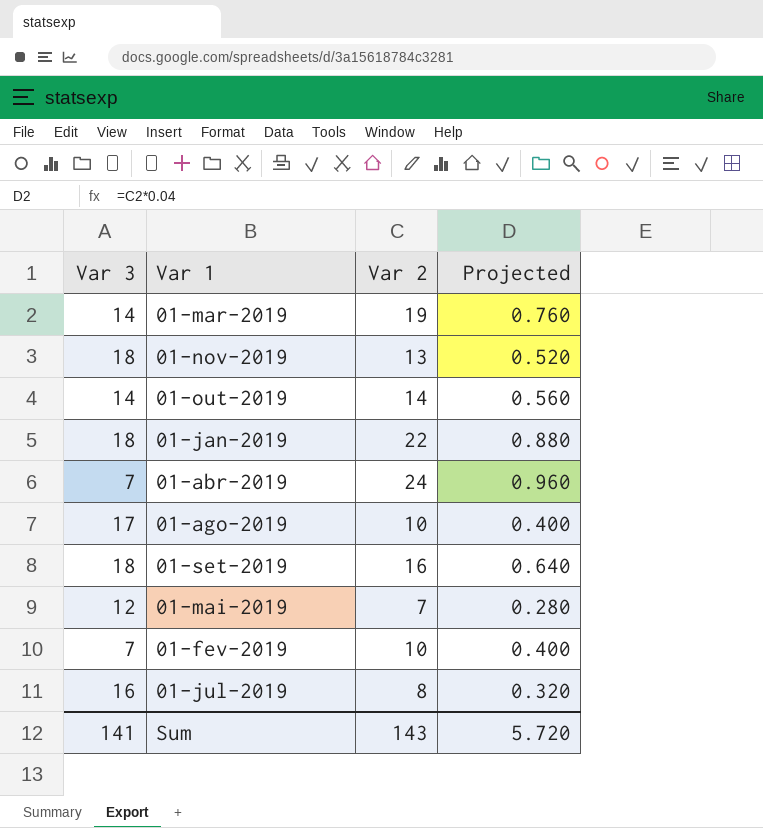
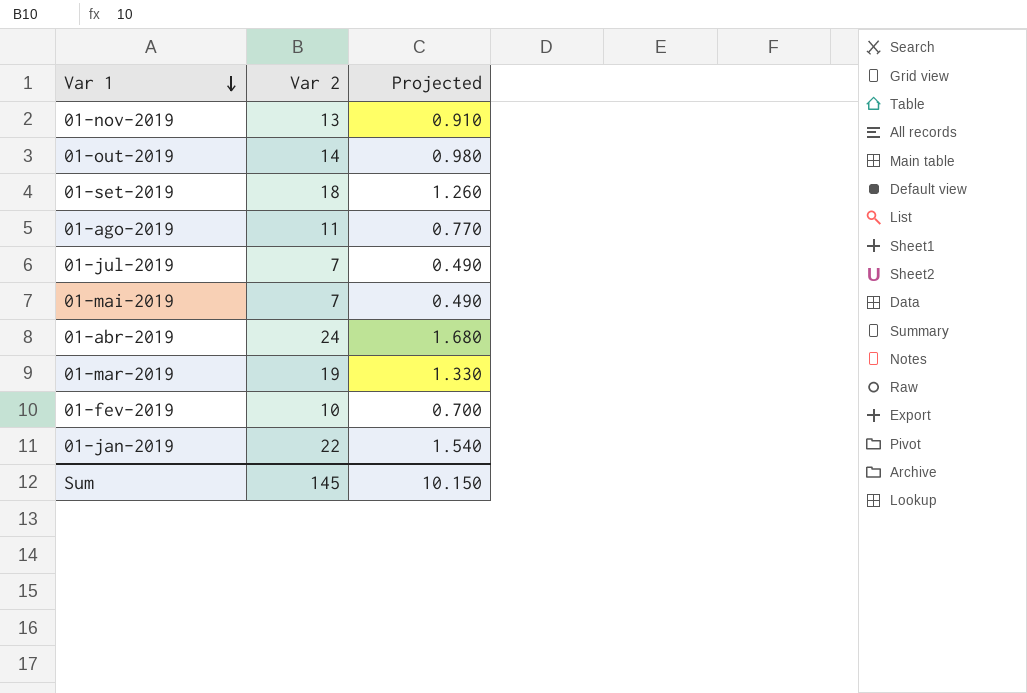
row order: none -> Var 1 descending
column Var 3 | position: 1 -> none
column Projected | formula: [Var 2] * 0.04 -> [Var 2] * 0.07
01-set-2019 | Var 2: 16 -> 18
01-ago-2019 | Var 2: 10 -> 11
01-jul-2019 | Var 2: 8 -> 7
Sum | Var 2: 143 -> 145
Sum | Projected: 5.720 -> 10.150

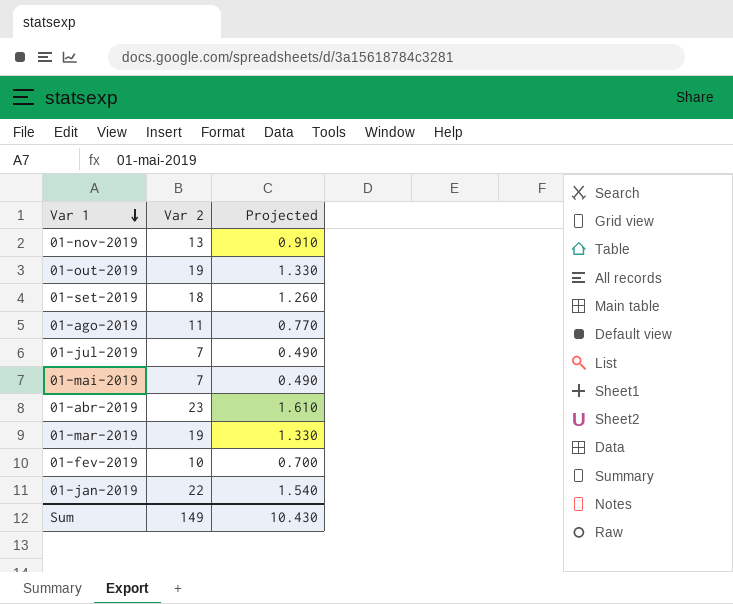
01-out-2019 | Var 2: 14 -> 19
01-out-2019 | Projected: 0.980 -> 1.330
01-abr-2019 | Var 2: 24 -> 23
01-abr-2019 | Projected: 1.680 -> 1.610
Sum | Var 2: 145 -> 149
Sum | Projected: 10.150 -> 10.430

